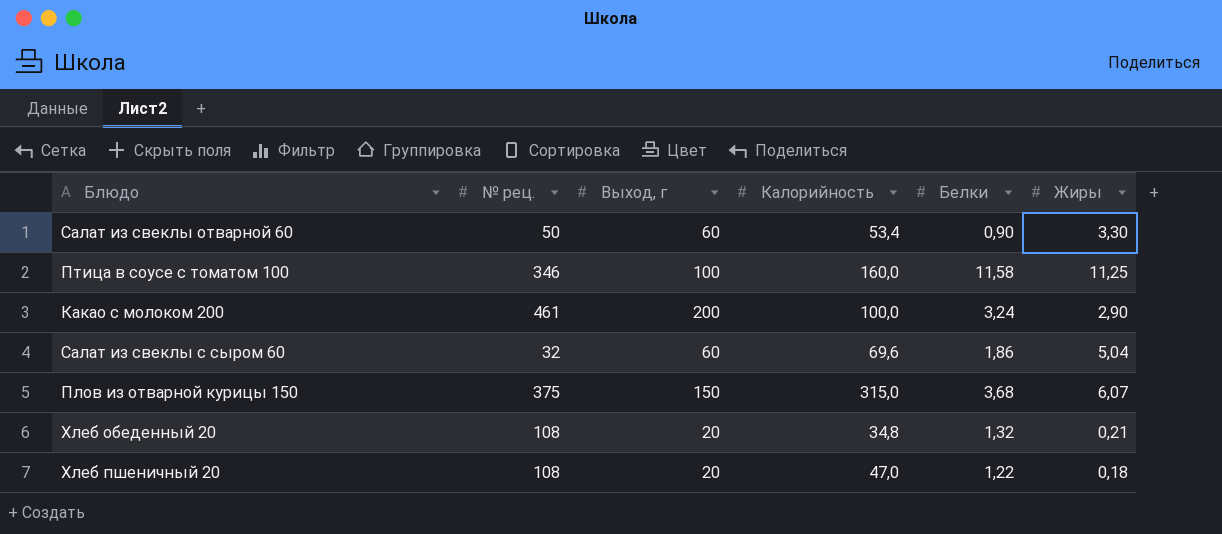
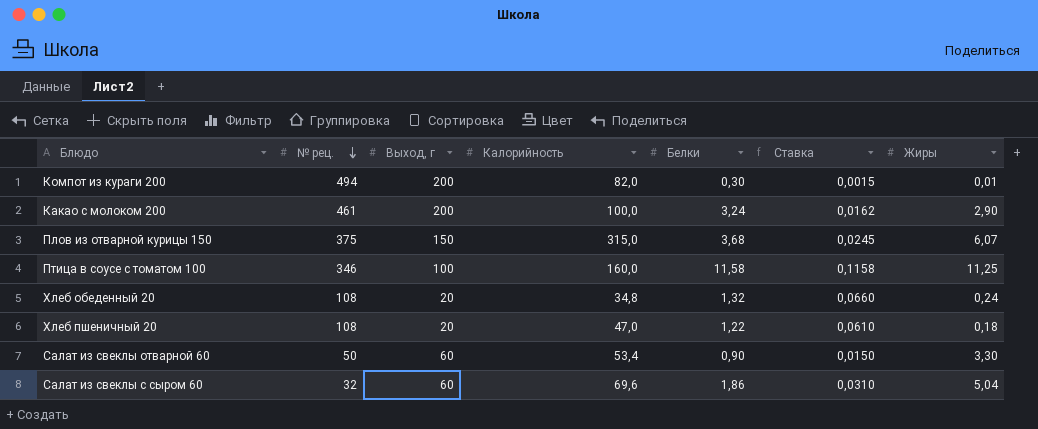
row order: none -> № рец. descending
column Ставка | formula: none -> [Белки] / [Выход, г]
row Компот из кураги 200: none -> 494 | 200 | 82,0 | 0,30 | 0,0015 | 0,01
Хлеб обеденный 20 | Жиры: 0,21 -> 0,24

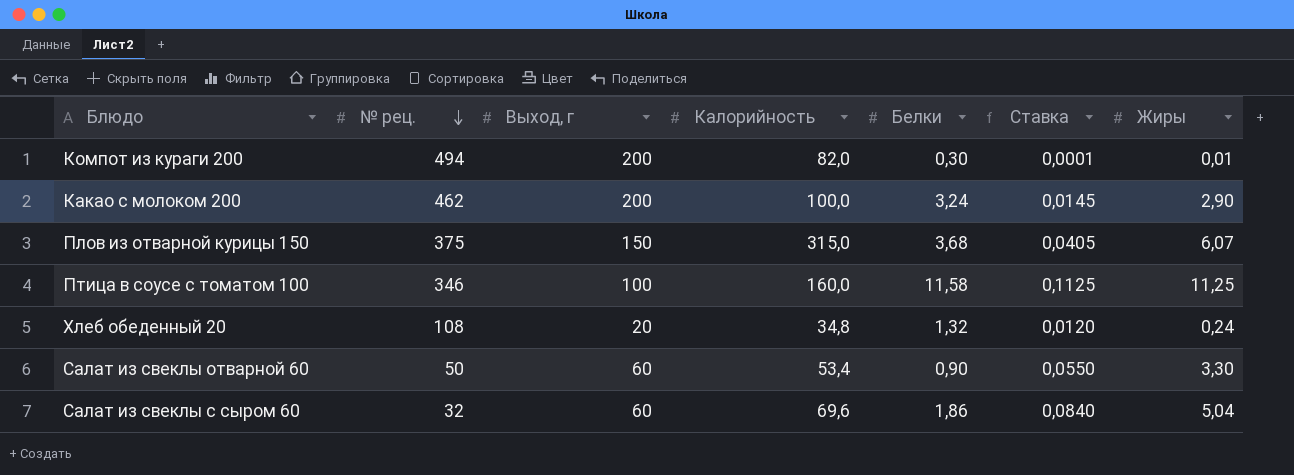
column Ставка | formula: [Белки] / [Выход, г] -> [Жиры] / [Выход, г]
row Хлеб пшеничный 20: 108 | 20 | 47,0 | 1,22 | 0,0610 | 0,18 -> none
Какао с молоком 200 | № рец.: 461 -> 462

